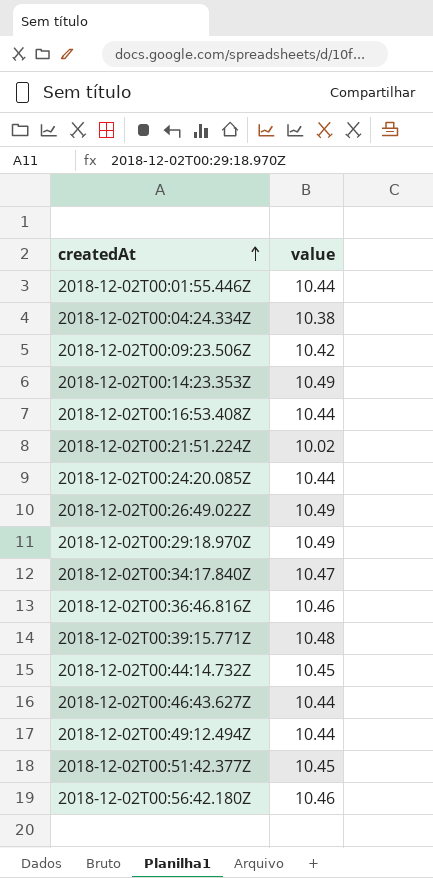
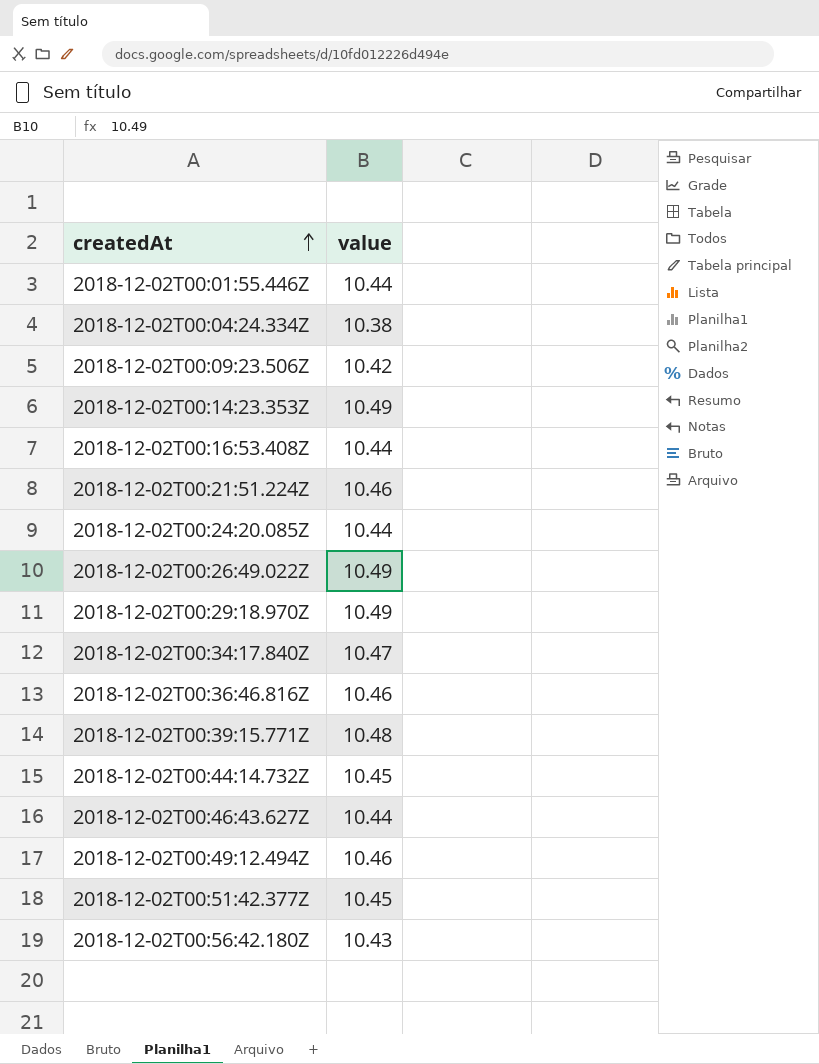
2018-12-02T00:21:51.224Z | value: 10.02 -> 10.46
2018-12-02T00:49:12.494Z | value: 10.44 -> 10.46
2018-12-02T00:56:42.180Z | value: 10.46 -> 10.43

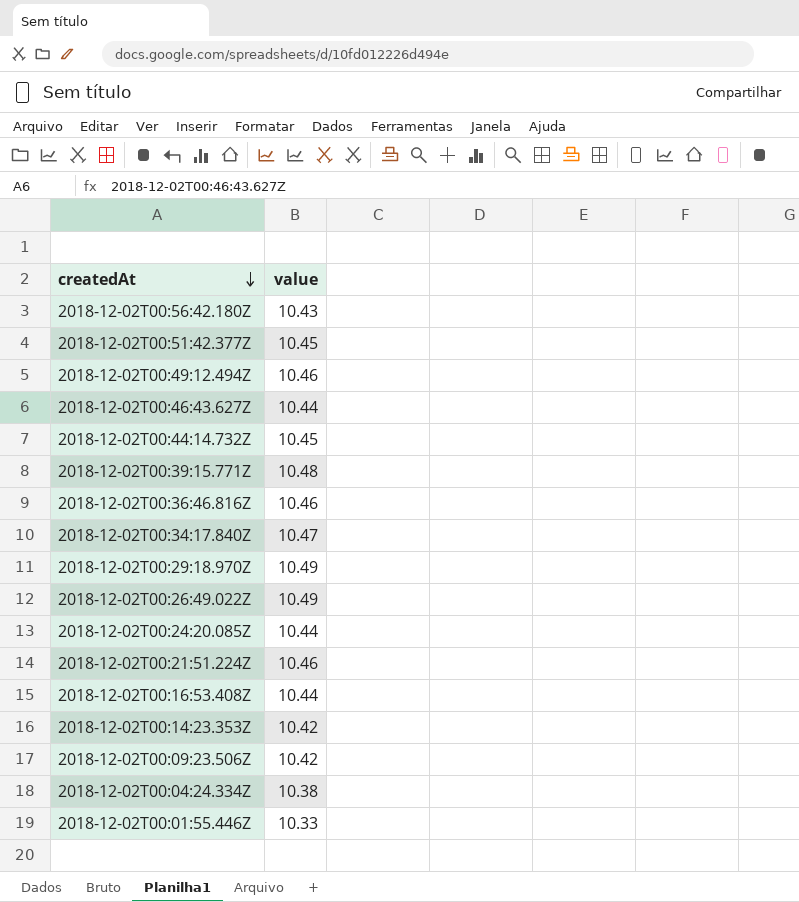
row order: createdAt ascending -> createdAt descending
2018-12-02T00:14:23.353Z | value: 10.49 -> 10.42
2018-12-02T00:01:55.446Z | value: 10.44 -> 10.33

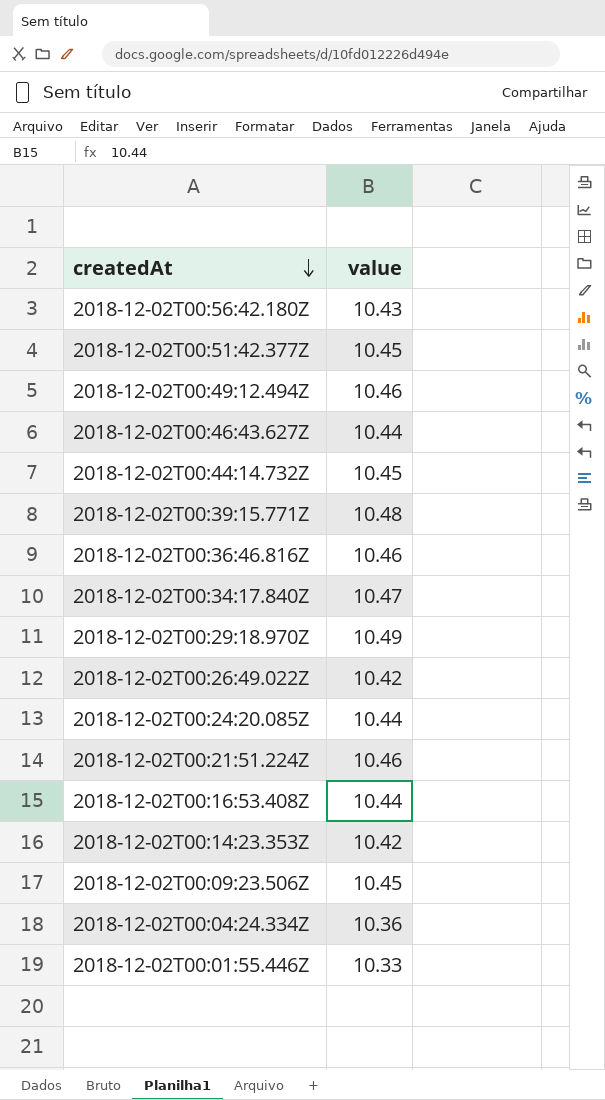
2018-12-02T00:26:49.022Z | value: 10.49 -> 10.42
2018-12-02T00:09:23.506Z | value: 10.42 -> 10.45
2018-12-02T00:04:24.334Z | value: 10.38 -> 10.36

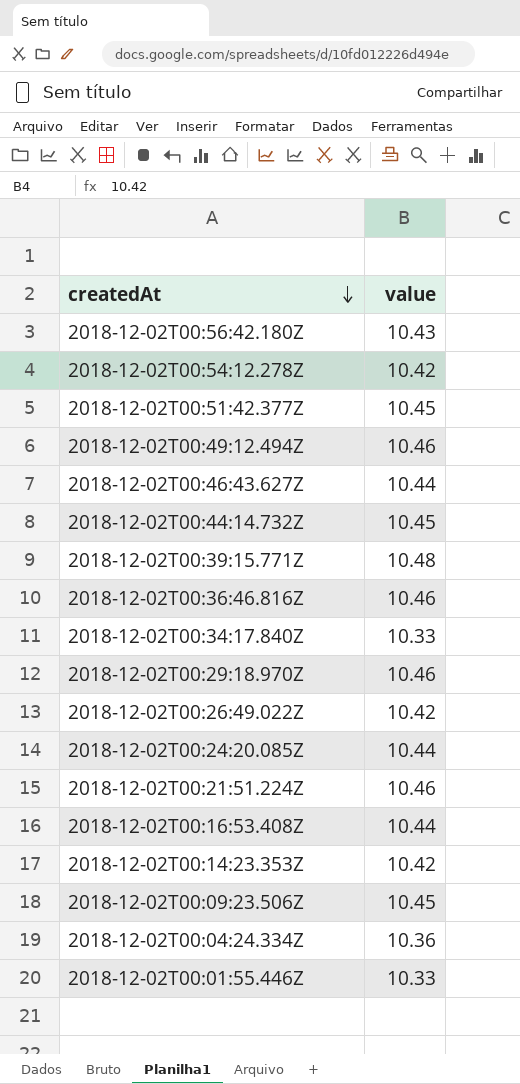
row 2018-12-02T00:54:12.278Z: none -> 10.42
2018-12-02T00:34:17.840Z | value: 10.47 -> 10.33
2018-12-02T00:29:18.970Z | value: 10.49 -> 10.46

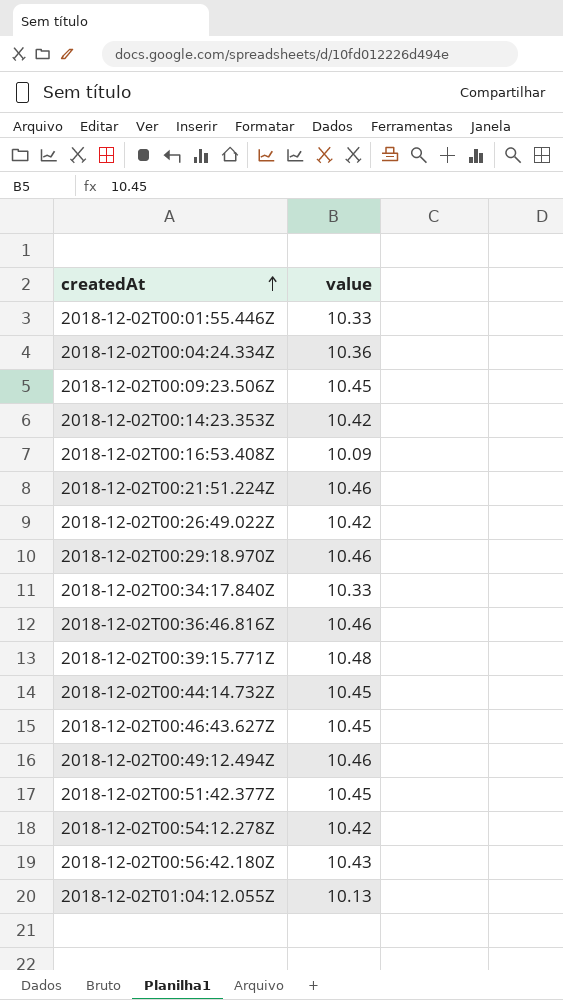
row order: createdAt descending -> createdAt ascending
row 2018-12-02T00:24:20.085Z: 10.44 -> none
2018-12-02T00:16:53.408Z | value: 10.44 -> 10.09
2018-12-02T00:46:43.627Z | value: 10.44 -> 10.45
row 2018-12-02T01:04:12.055Z: none -> 10.13

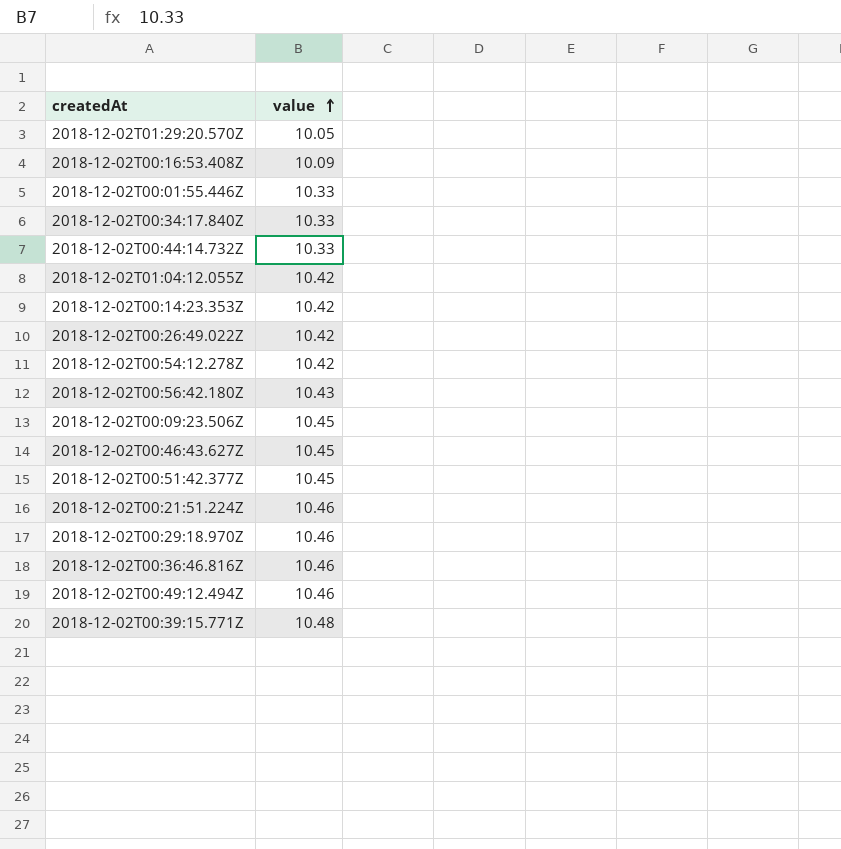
row order: createdAt ascending -> value ascending
row 2018-12-02T00:04:24.334Z: 10.36 -> none
row 2018-12-02T01:29:20.570Z: none -> 10.05
2018-12-02T00:44:14.732Z | value: 10.45 -> 10.33
2018-12-02T01:04:12.055Z | value: 10.13 -> 10.42

